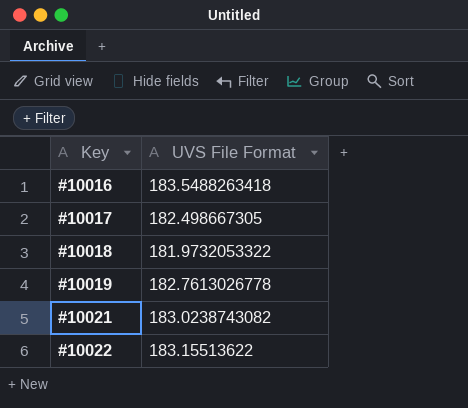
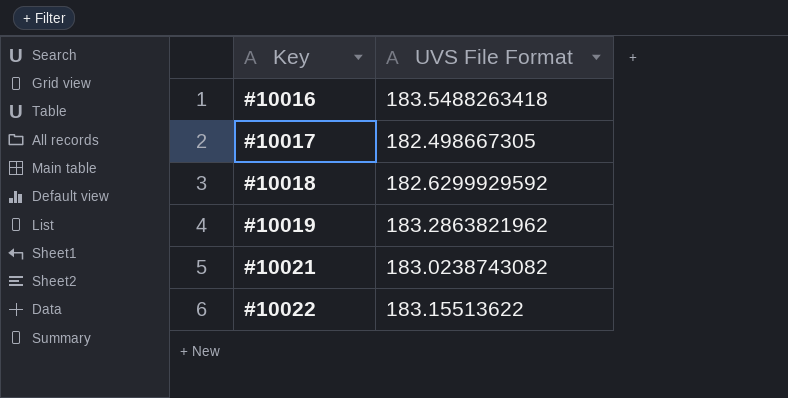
#10018 | UVS File Format: 181.9732053322 -> 182.6299929592
#10019 | UVS File Format: 182.7613026778 -> 183.2863821962

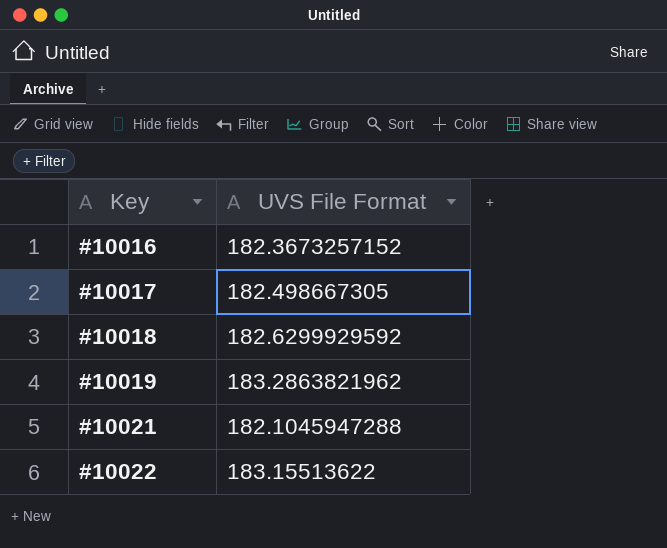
#10016 | UVS File Format: 183.5488263418 -> 182.3673257152
#10021 | UVS File Format: 183.0238743082 -> 182.1045947288

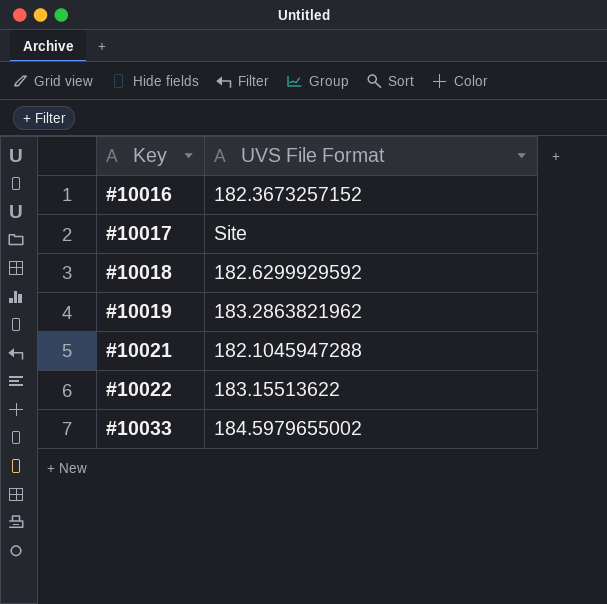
#10017 | UVS File Format: 182.498667305 -> Site
row #10033: none -> 184.5979655002

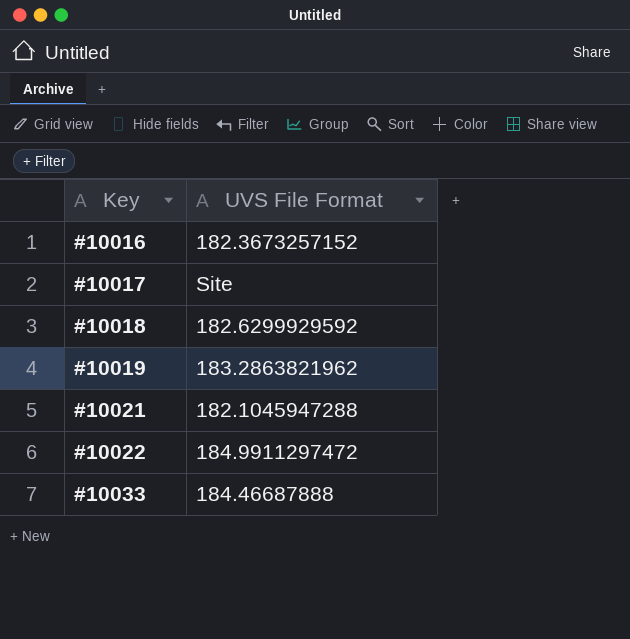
#10022 | UVS File Format: 183.15513622 -> 184.9911297472
#10033 | UVS File Format: 184.5979655002 -> 184.46687888

